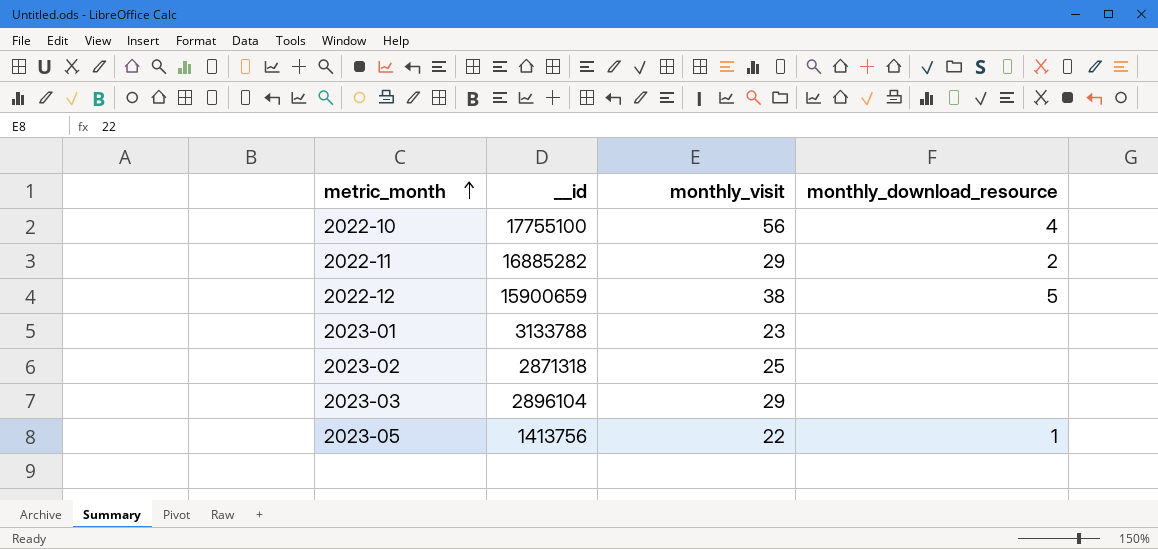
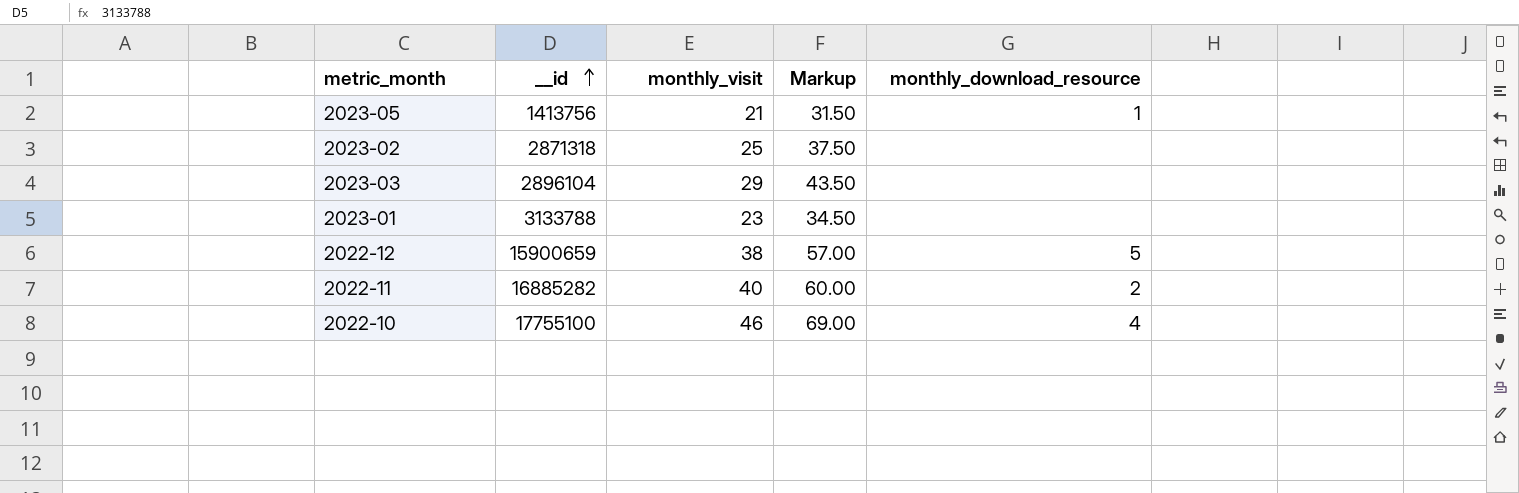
row order: metric_month ascending -> __id ascending
column Markup | formula: none -> [monthly_visit] * 1.5
2023-05 | monthly_visit: 22 -> 21
2022-11 | monthly_visit: 29 -> 40
2022-10 | monthly_visit: 56 -> 46

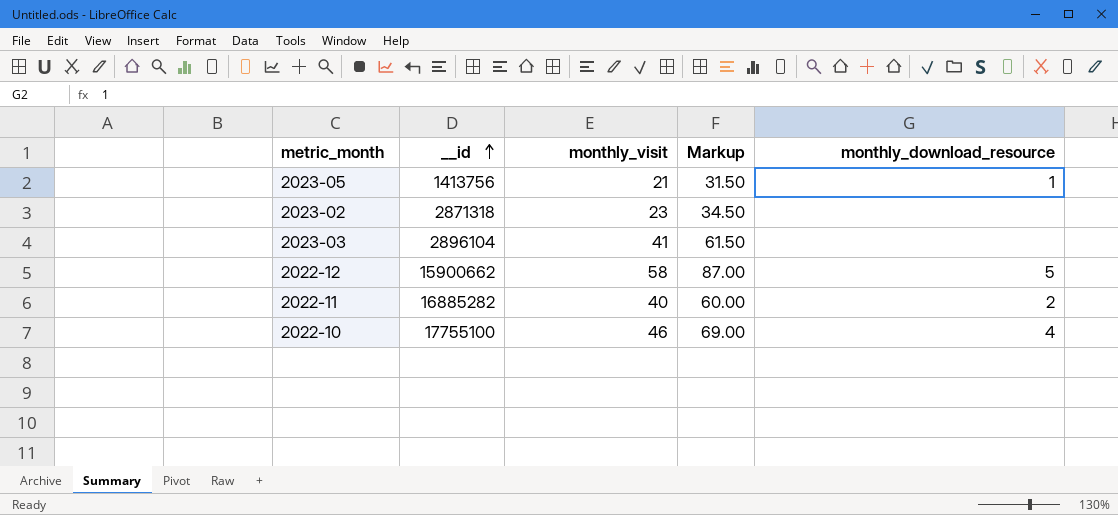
row 2023-01: 3133788 | 23 | 34.50 | none -> none
2023-02 | monthly_visit: 25 -> 23
2023-02 | Markup: 37.50 -> 34.50
2023-03 | monthly_visit: 29 -> 41
2023-03 | Markup: 43.50 -> 61.50
2022-12 | __id: 15900659 -> 15900662
2022-12 | monthly_visit: 38 -> 58
2022-12 | Markup: 57.00 -> 87.00

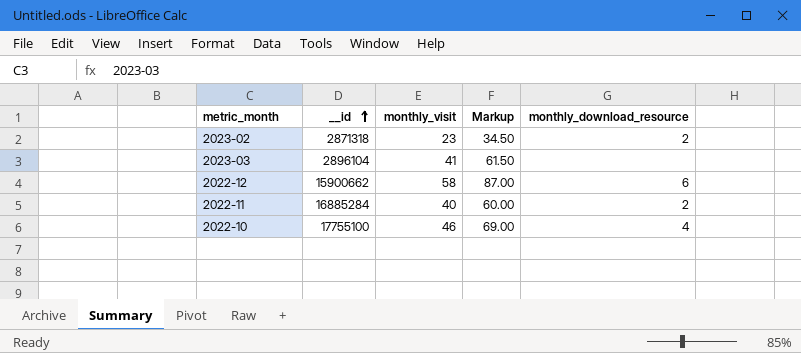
row 2023-05: 1413756 | 21 | 31.50 | 1 -> none
2023-02 | monthly_download_resource: none -> 2
2022-12 | monthly_download_resource: 5 -> 6
2022-11 | __id: 16885282 -> 16885284

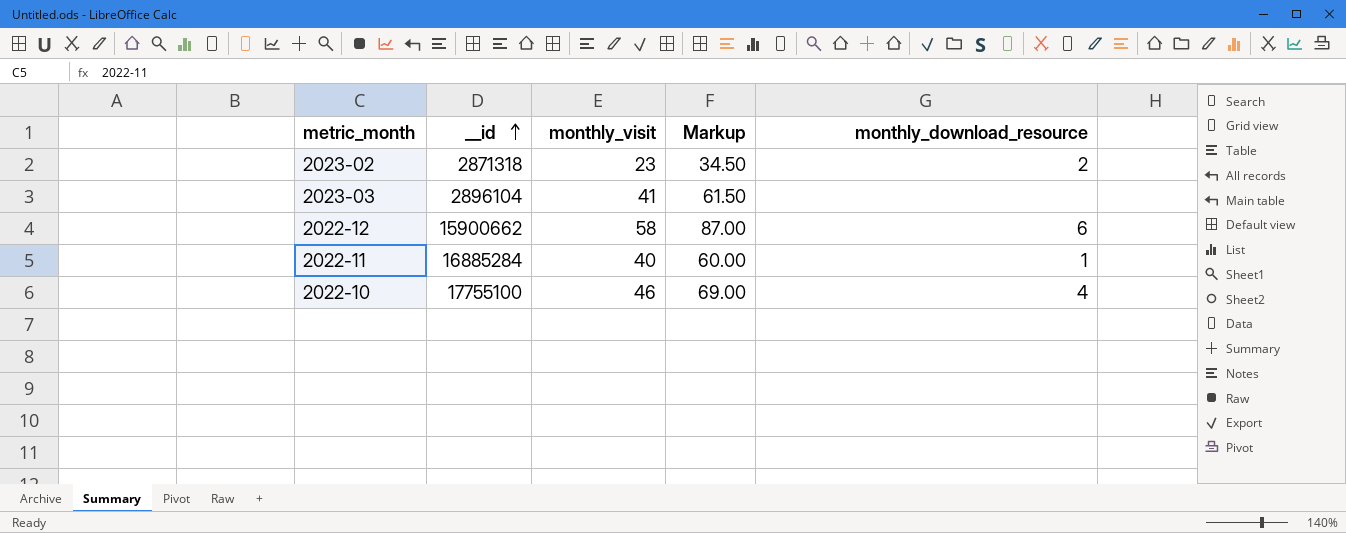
2022-11 | monthly_download_resource: 2 -> 1

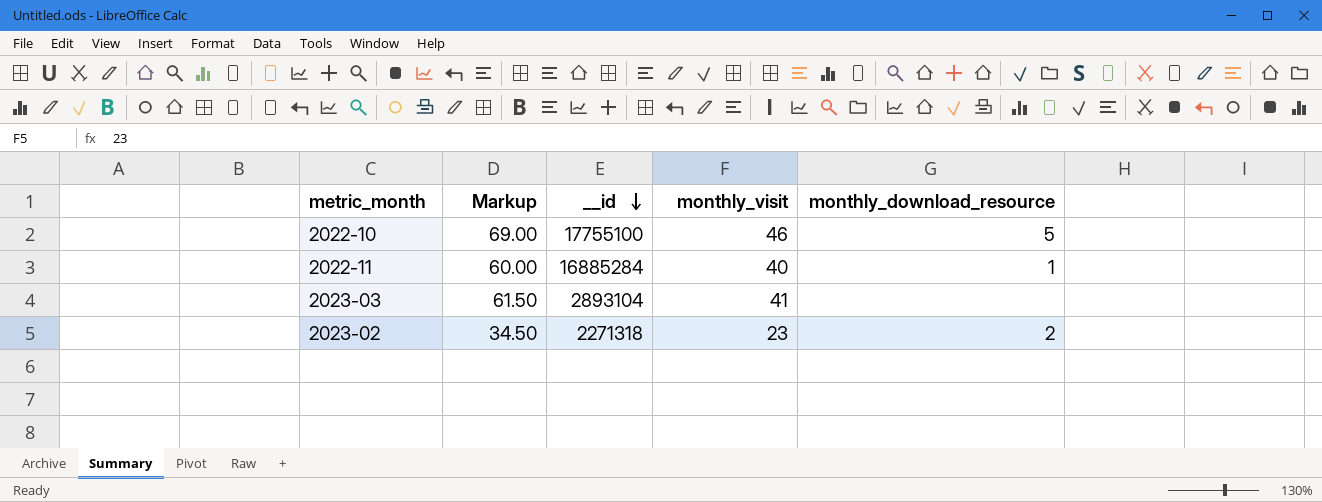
row order: __id ascending -> __id descending
column Markup | position: 4 -> 2
row 2022-12: 15900662 | 58 | 87.00 | 6 -> none
2022-10 | monthly_download_resource: 4 -> 5
2023-03 | __id: 2896104 -> 2893104
2023-02 | __id: 2871318 -> 2271318

